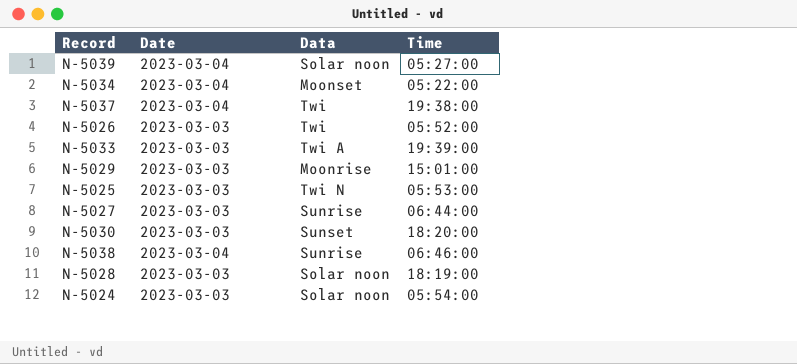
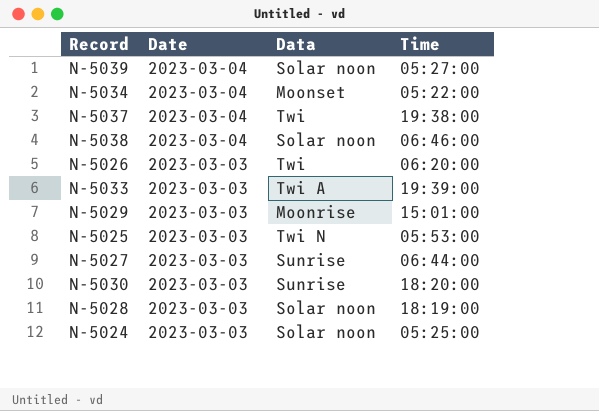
row order: none -> Date descending
N-5038 | Data: Sunrise -> Solar noon
N-5026 | Time: 05:52:00 -> 06:20:00
N-5030 | Data: Sunset -> Sunrise
N-5024 | Time: 05:54:00 -> 05:25:00

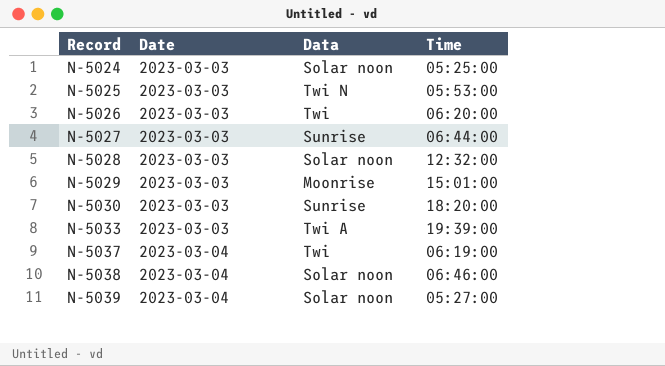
row order: Date descending -> Record ascending
row N-5034: 2023-03-04 | Moonset | 05:22:00 -> none
N-5028 | Time: 18:19:00 -> 12:32:00
N-5037 | Time: 19:38:00 -> 06:19:00

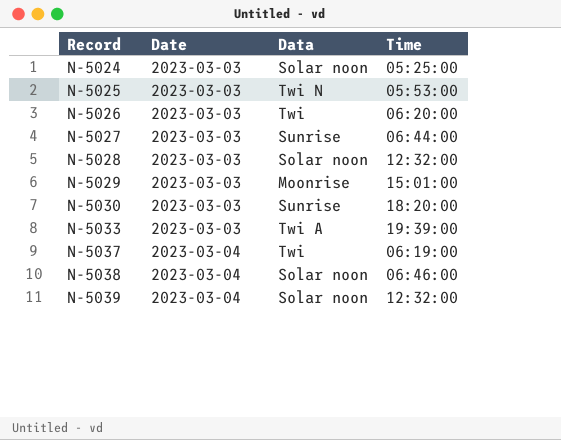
N-5039 | Time: 05:27:00 -> 12:32:00

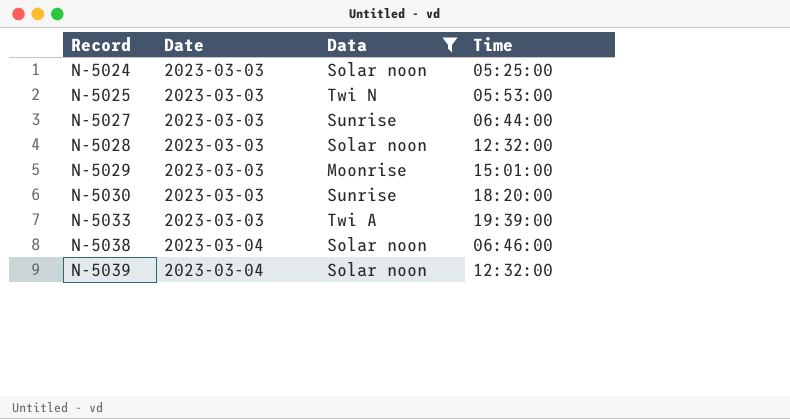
filter: none -> Data != Twi

